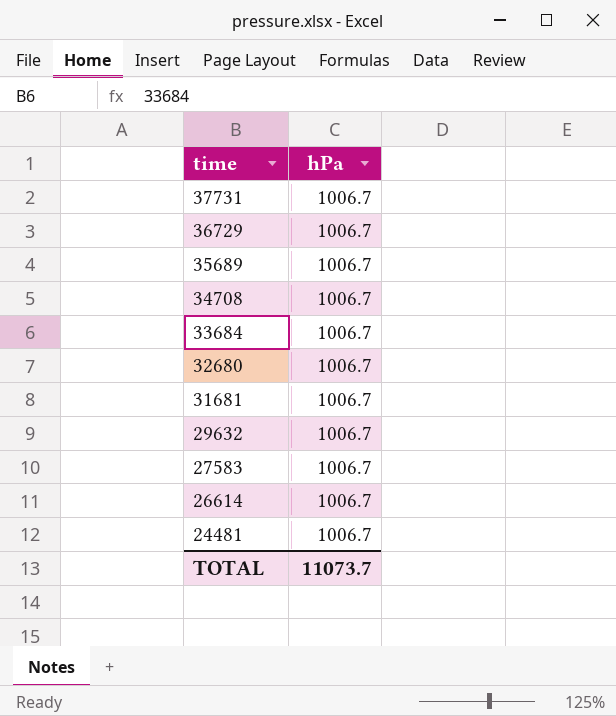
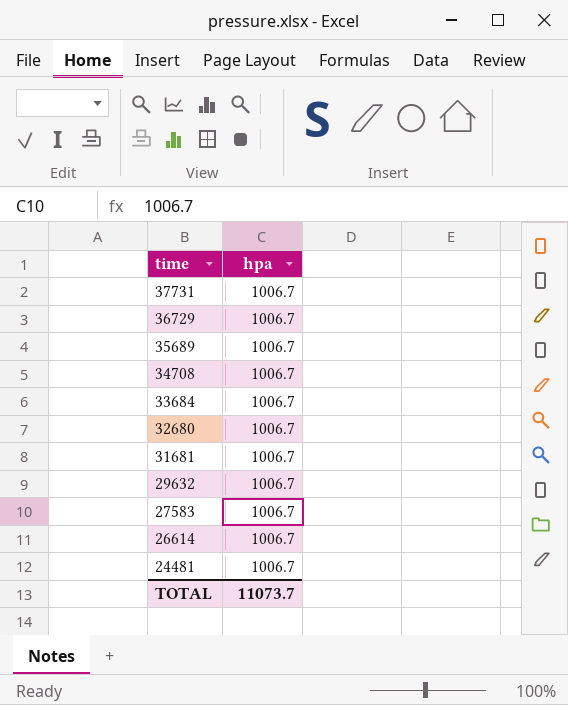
column name: hPa -> hpa

